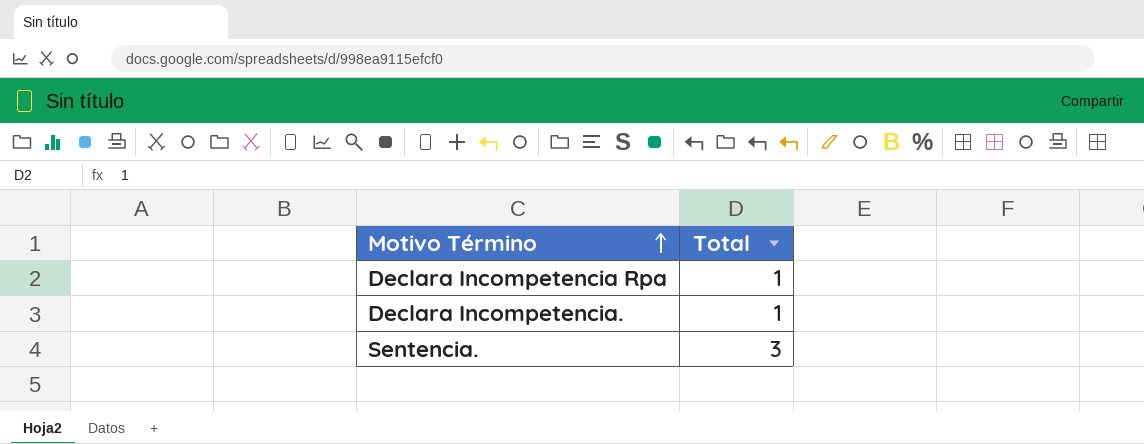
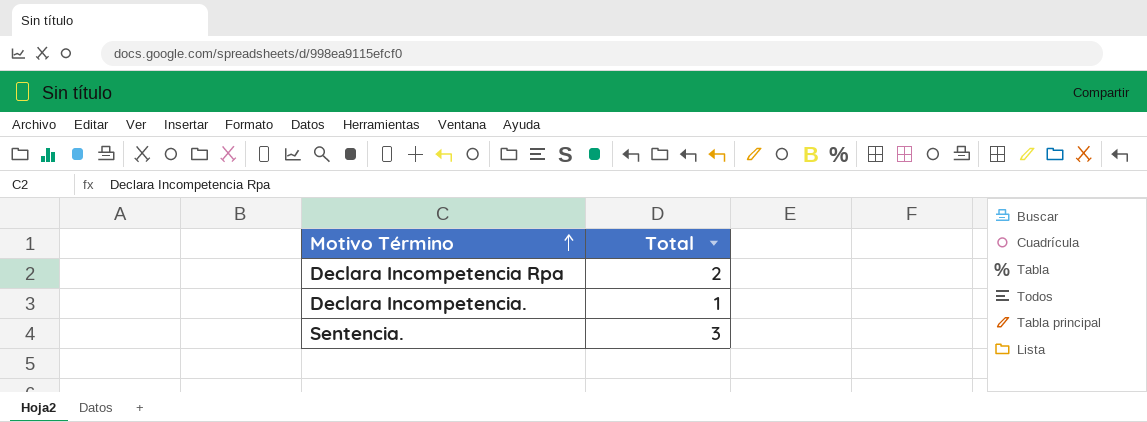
Declara Incompetencia Rpa | Total: 1 -> 2

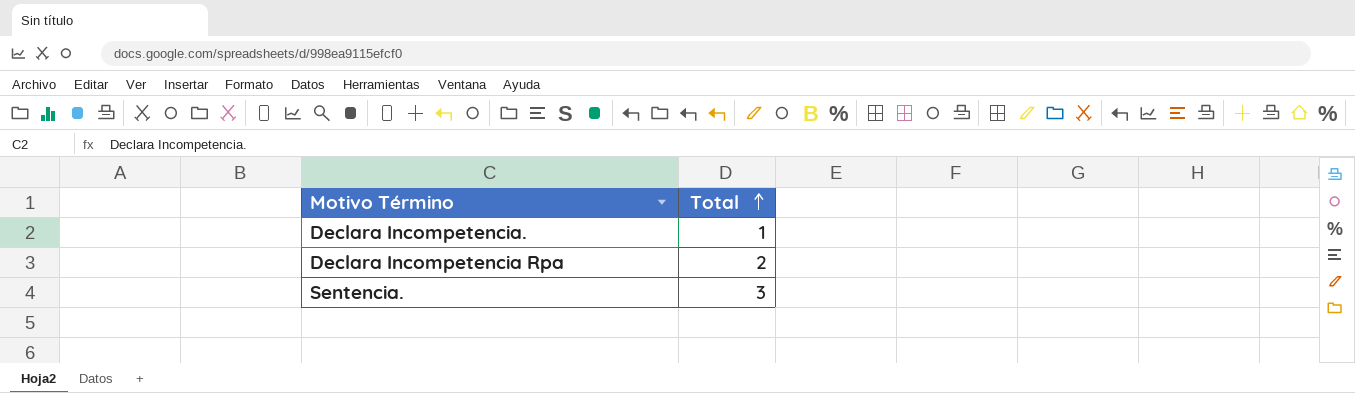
row order: Motivo Término ascending -> Total ascending

